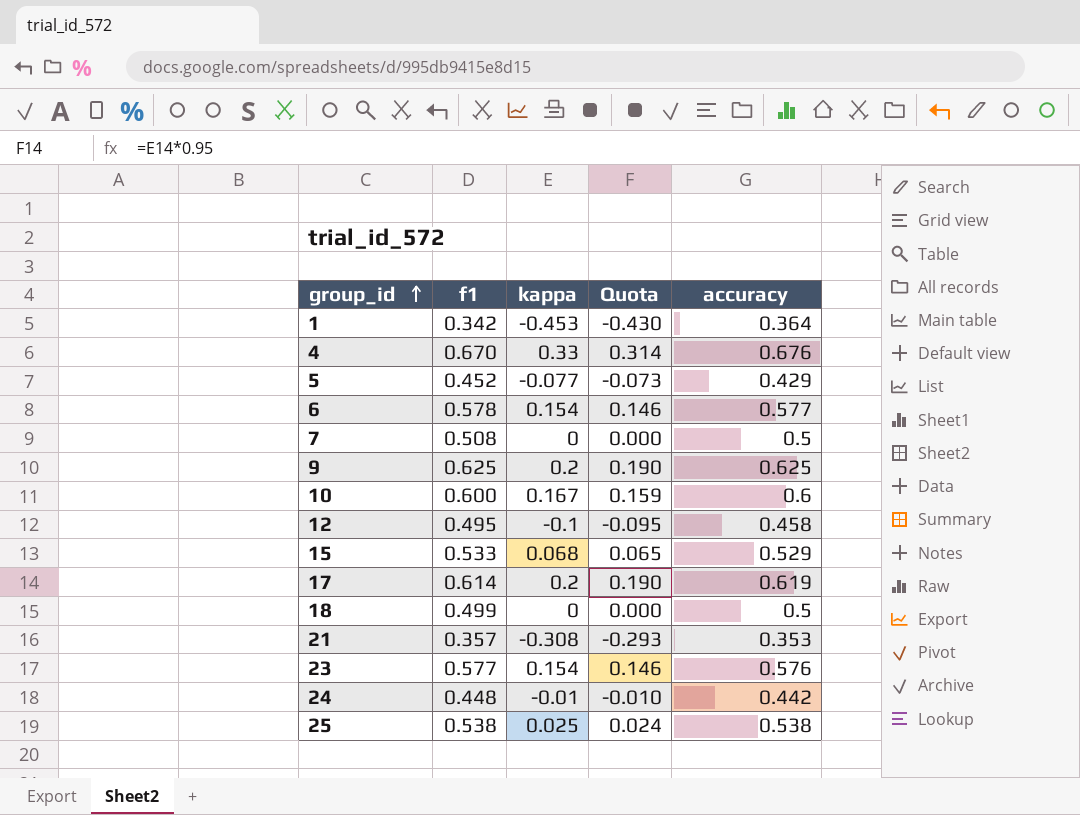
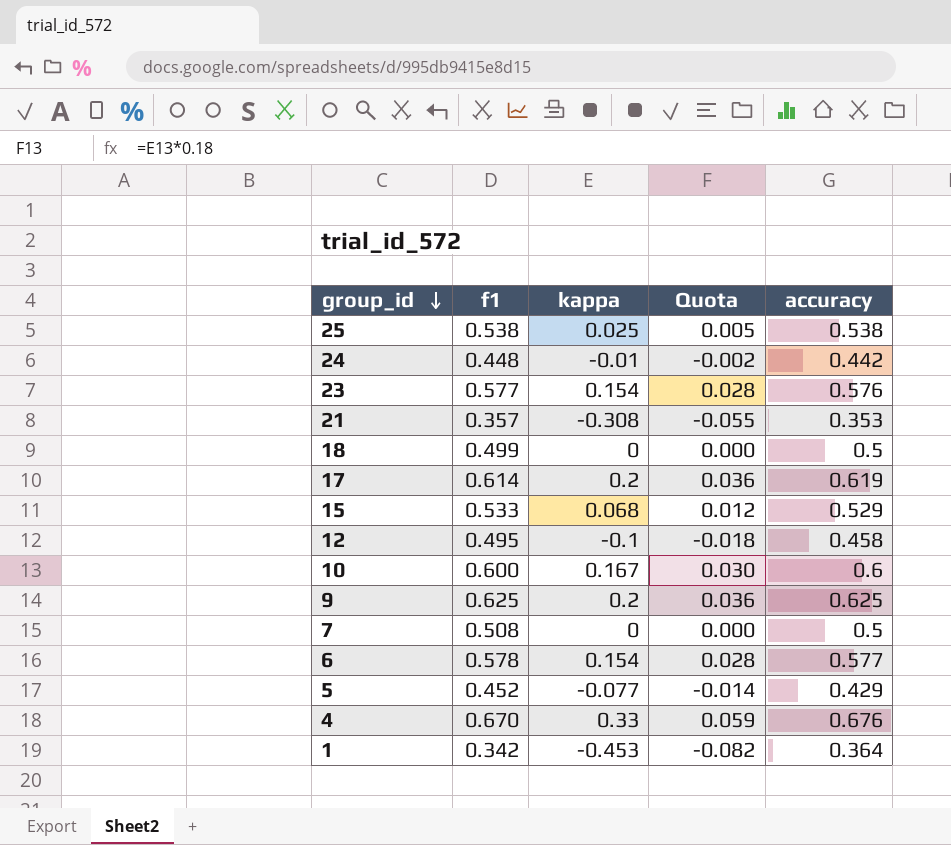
row order: group_id ascending -> group_id descending
column Quota | formula: [kappa] * 0.95 -> [kappa] * 0.18

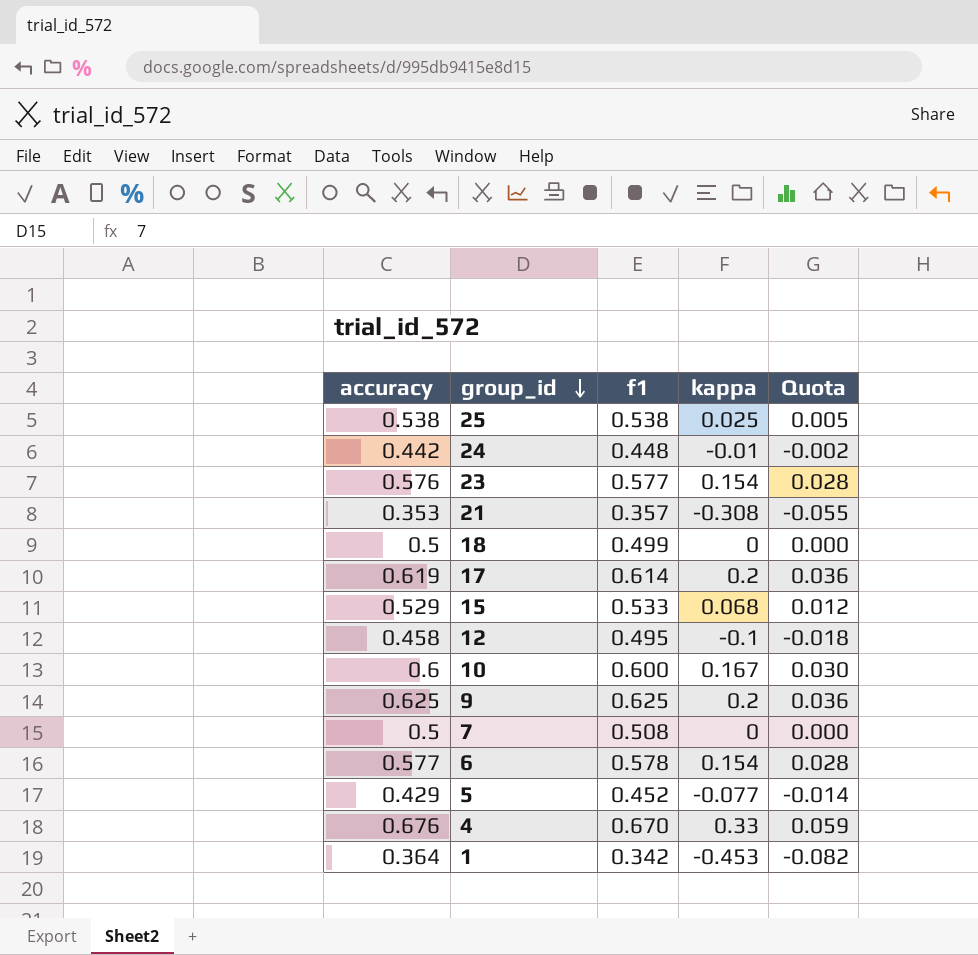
column accuracy | position: 5 -> 1

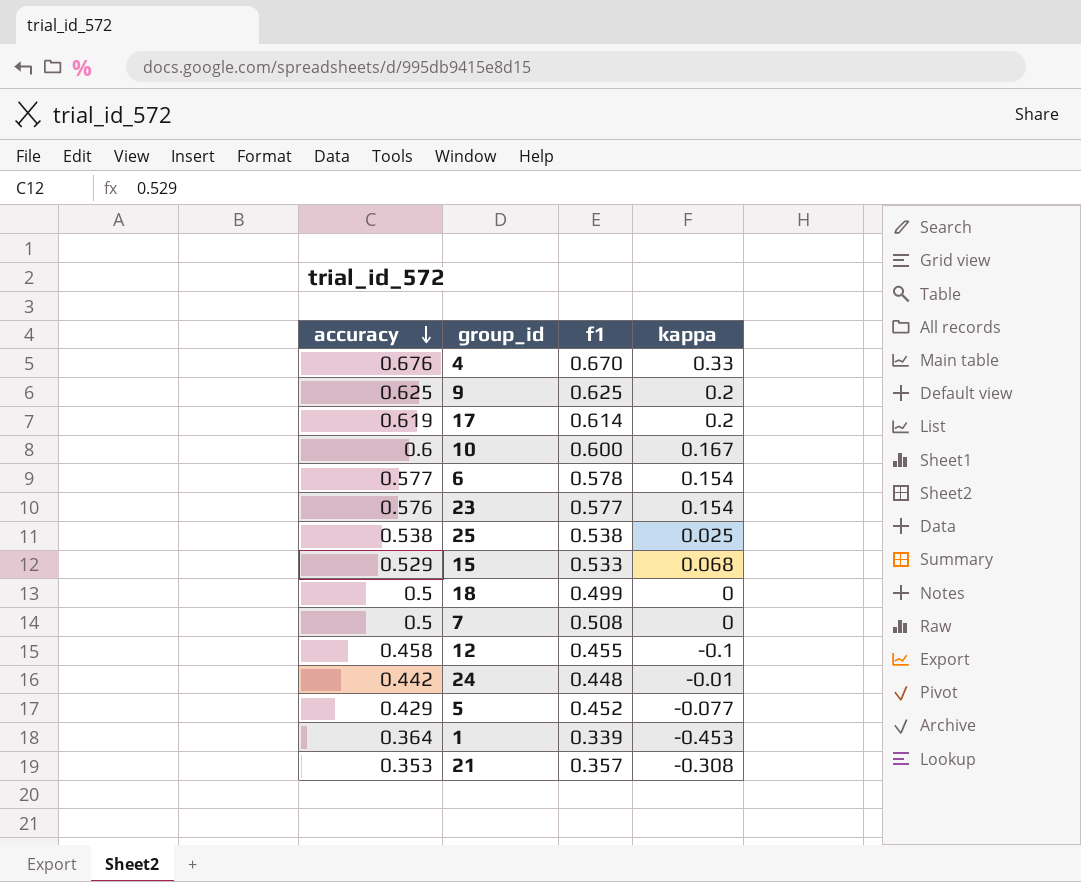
row order: group_id descending -> accuracy descending
column Quota | formula: [kappa] * 0.18 -> none
12 | f1: 0.495 -> 0.455
1 | f1: 0.342 -> 0.339

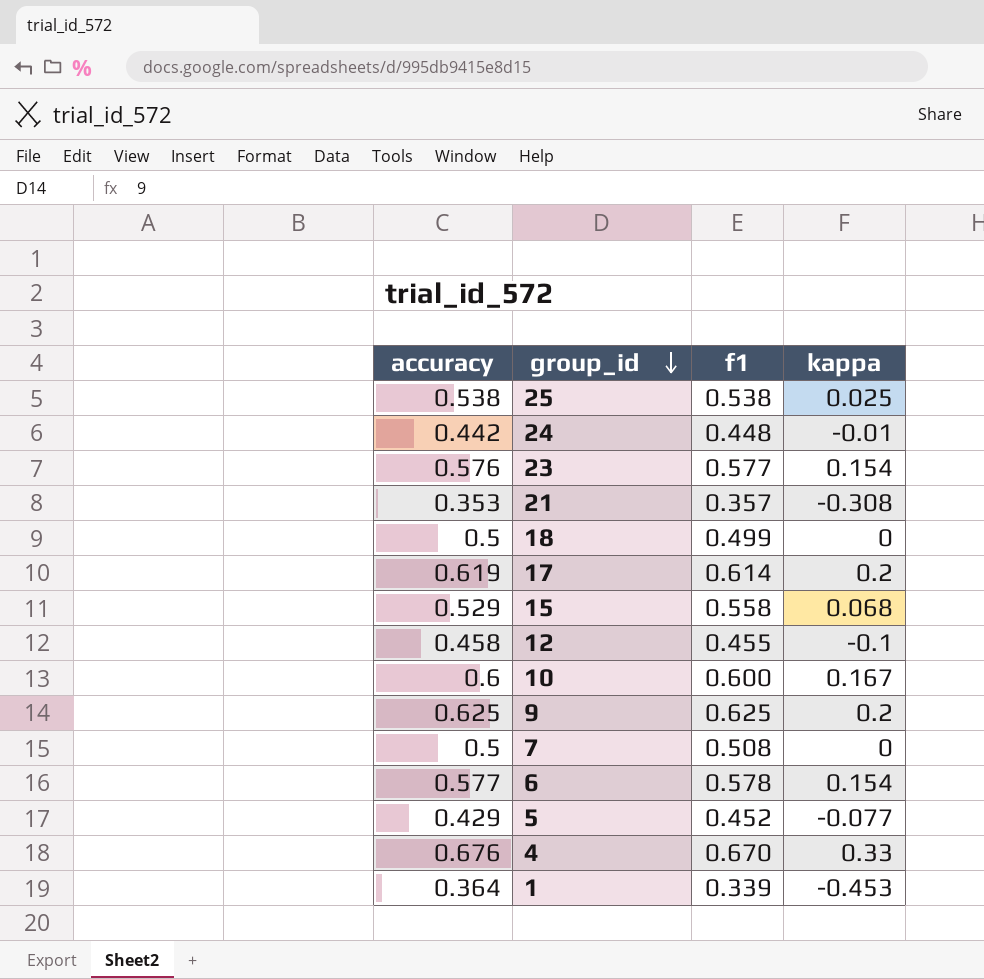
row order: accuracy descending -> group_id descending
15 | f1: 0.533 -> 0.558

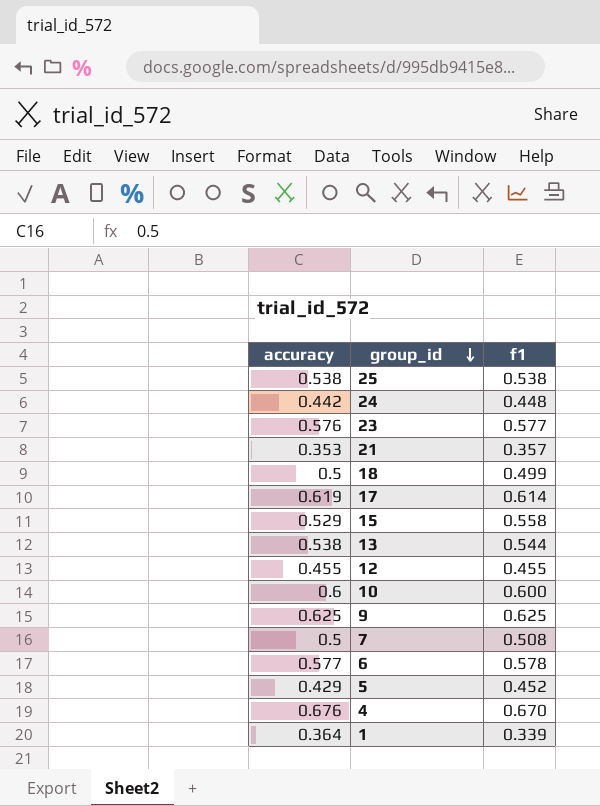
column kappa | position: 4 -> none
row 13: none -> 0.538 | 0.544
12 | accuracy: 0.458 -> 0.455

